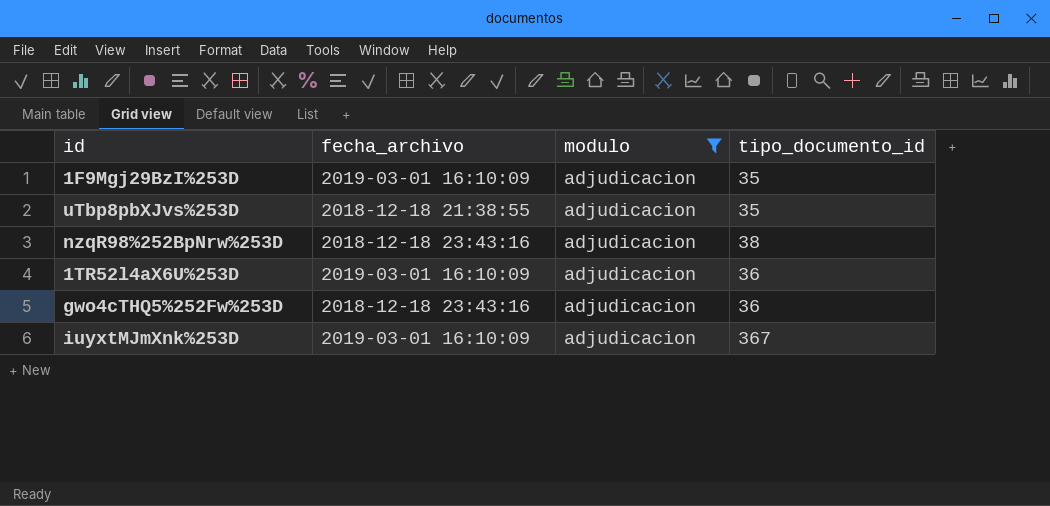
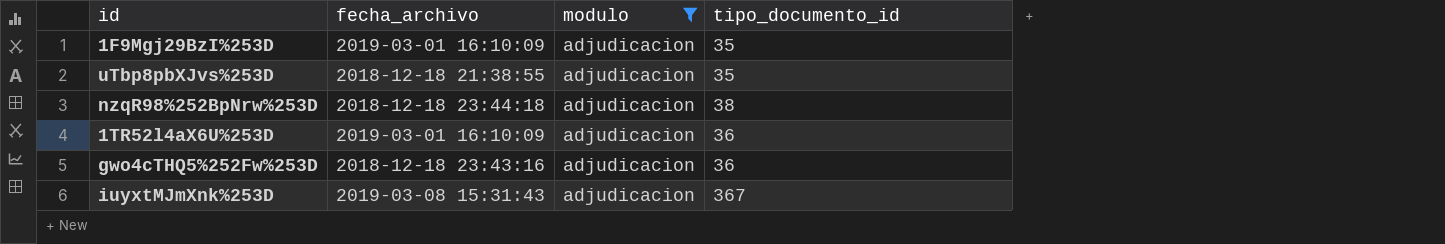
nzqR98%252BpNrw%253D | fecha_archivo: 2018-12-18 23:43:16 -> 2018-12-18 23:44:18
iuyxtMJmXnk%253D | fecha_archivo: 2019-03-01 16:10:09 -> 2019-03-08 15:31:43

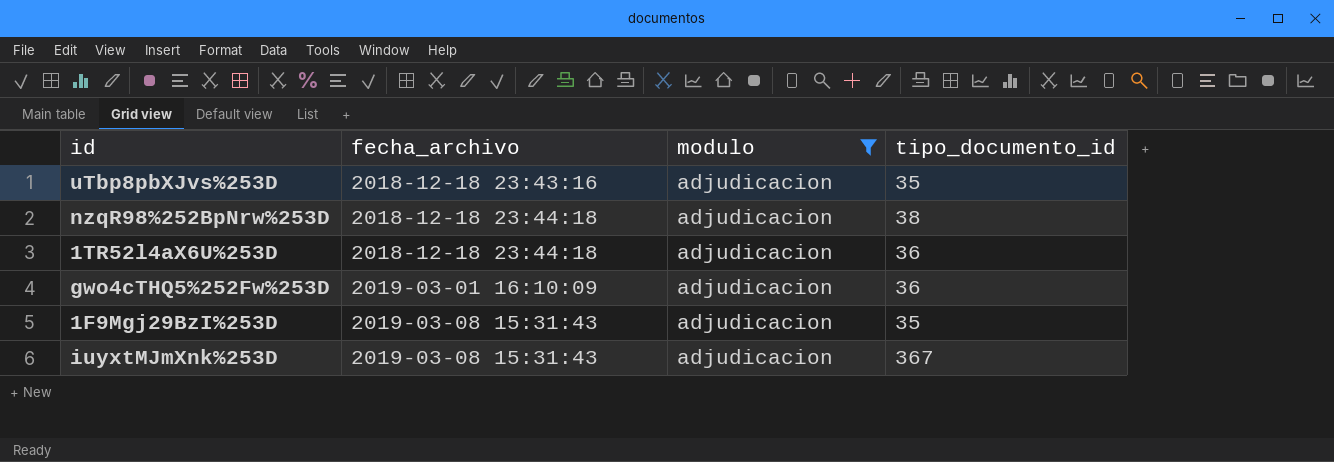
row order: none -> fecha_archivo ascending
uTbp8pbXJvs%253D | fecha_archivo: 2018-12-18 21:38:55 -> 2018-12-18 23:43:16
1TR52l4aX6U%253D | fecha_archivo: 2019-03-01 16:10:09 -> 2018-12-18 23:44:18
gwo4cTHQ5%252Fw%253D | fecha_archivo: 2018-12-18 23:43:16 -> 2019-03-01 16:10:09
1F9Mgj29BzI%253D | fecha_archivo: 2019-03-01 16:10:09 -> 2019-03-08 15:31:43

